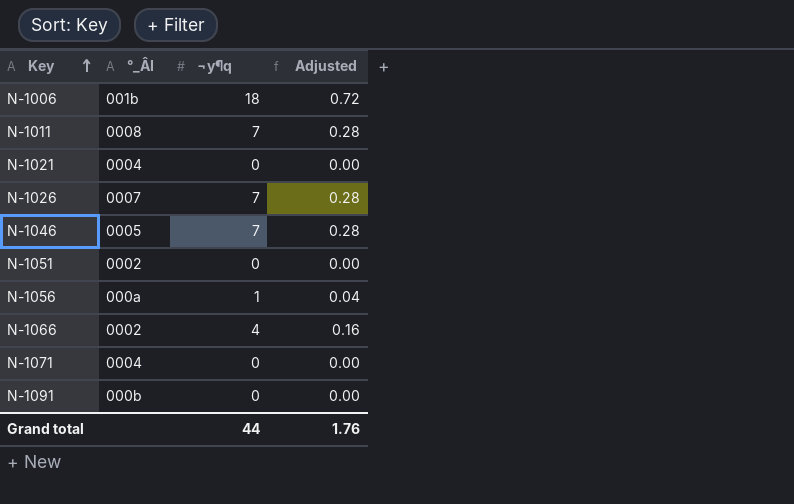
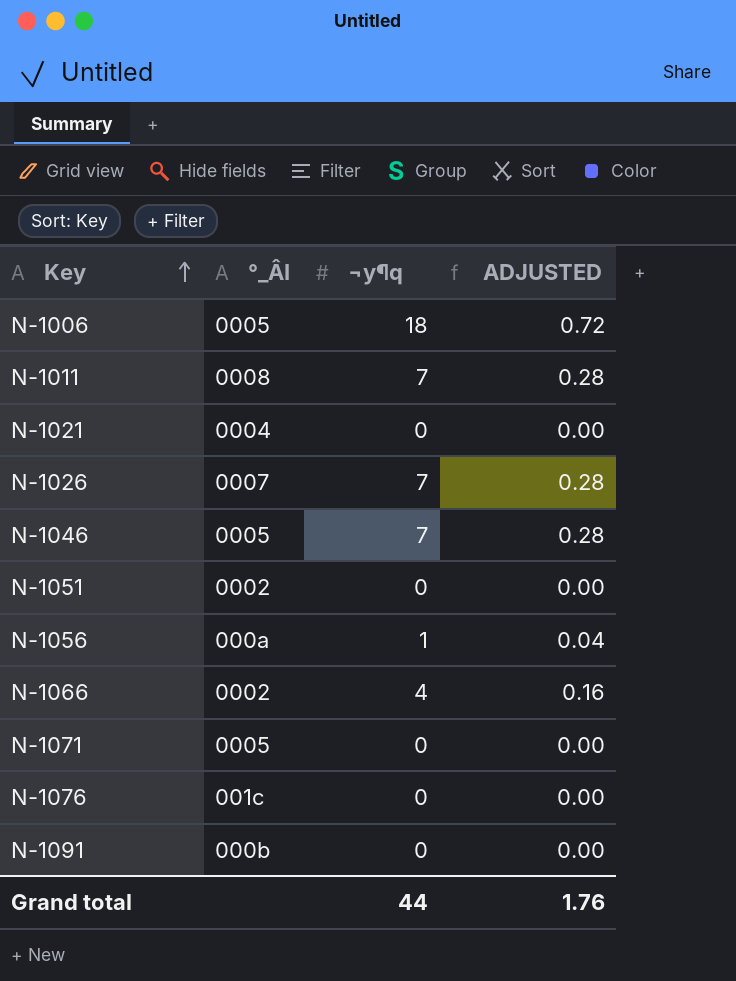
column name: Adjusted -> ADJUSTED
N-1006 | °_ÂI: 001b -> 0005
N-1071 | °_ÂI: 0004 -> 0005
row N-1076: none -> 001c | 0 | 0.00

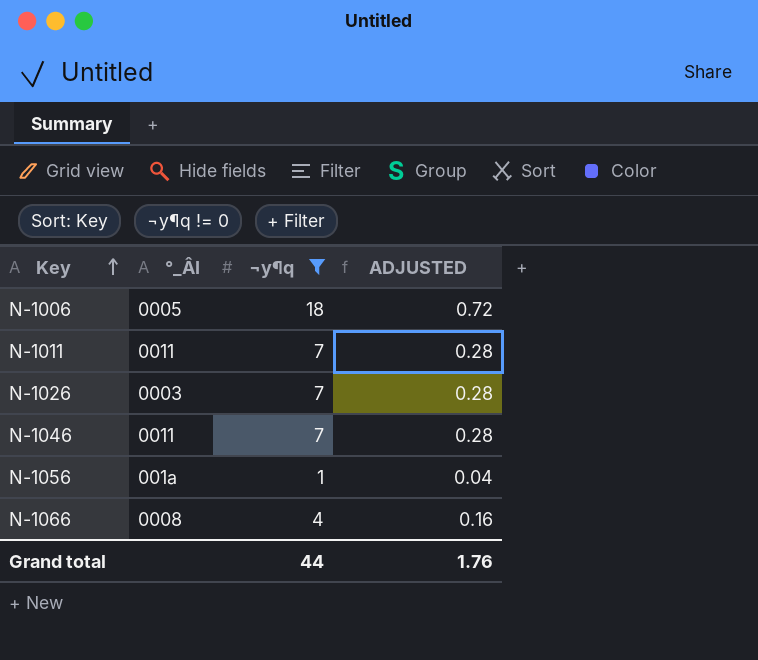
filter: none -> ¬y¶q != 0
N-1011 | °_ÂI: 0008 -> 0011
N-1026 | °_ÂI: 0007 -> 0003
N-1046 | °_ÂI: 0005 -> 0011
N-1056 | °_ÂI: 000a -> 001a
N-1066 | °_ÂI: 0002 -> 0008

